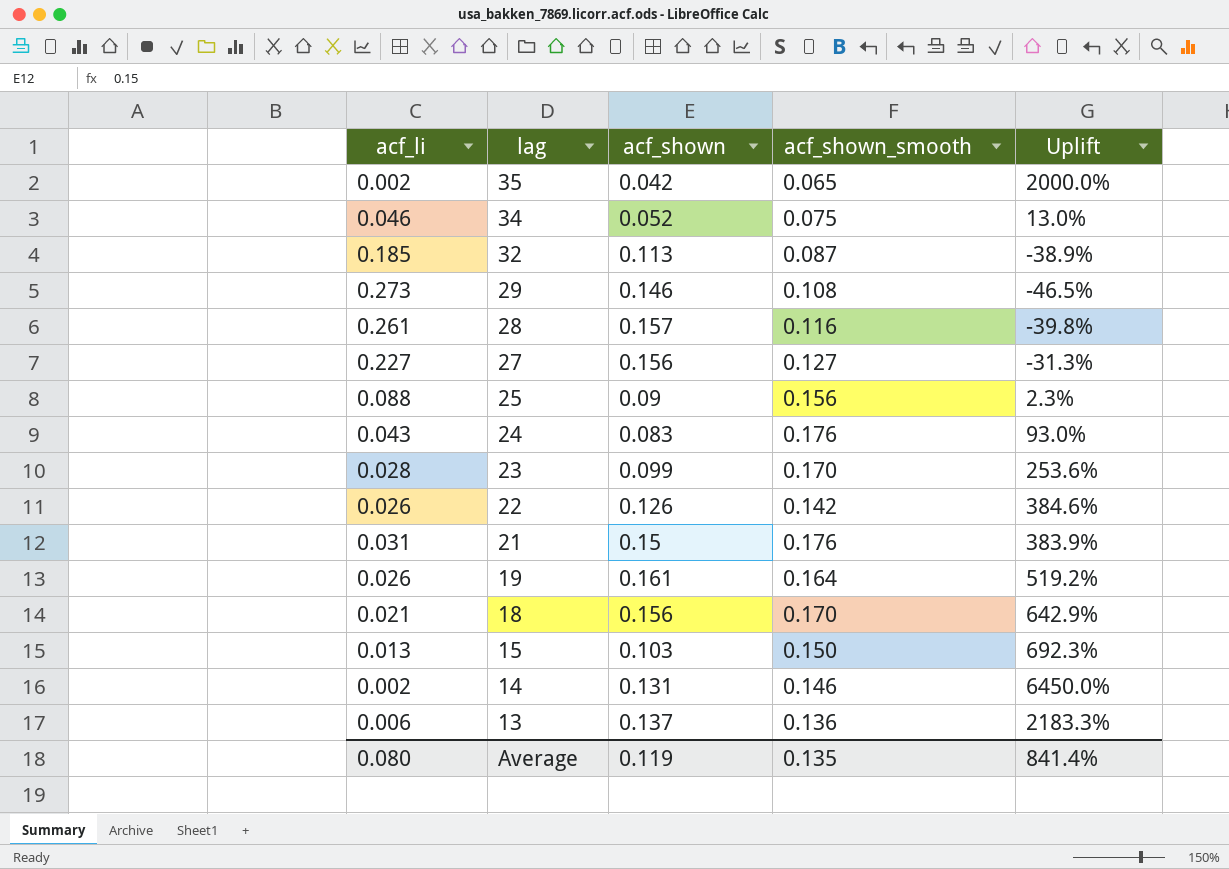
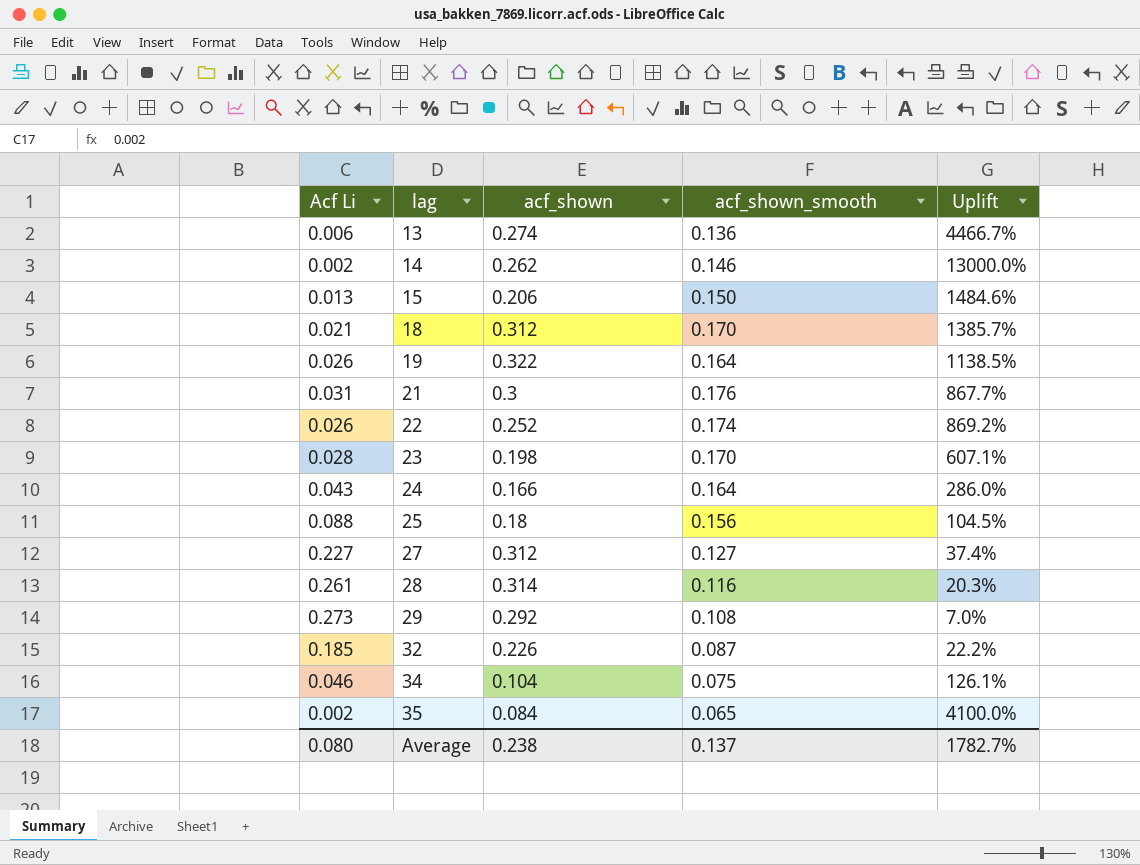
row order: lag descending -> lag ascending
column name: acf_li -> Acf Li
13 | acf_shown: 0.137 -> 0.274
13 | Uplift: 2183.3% -> 4466.7%
14 | acf_shown: 0.131 -> 0.262
14 | Uplift: 6450.0% -> 13000.0%
15 | acf_shown: 0.103 -> 0.206
15 | Uplift: 692.3% -> 1484.6%
18 | acf_shown: 0.156 -> 0.312
18 | Uplift: 642.9% -> 1385.7%
19 | acf_shown: 0.161 -> 0.322
19 | Uplift: 519.2% -> 1138.5%
21 | acf_shown: 0.15 -> 0.3
21 | Uplift: 383.9% -> 867.7%
22 | acf_shown: 0.126 -> 0.252
22 | acf_shown_smooth: 0.142 -> 0.174
22 | Uplift: 384.6% -> 869.2%
23 | acf_shown: 0.099 -> 0.198
23 | Uplift: 253.6% -> 607.1%
24 | acf_shown: 0.083 -> 0.166
24 | acf_shown_smooth: 0.176 -> 0.164
24 | Uplift: 93.0% -> 286.0%
25 | acf_shown: 0.09 -> 0.18
25 | Uplift: 2.3% -> 104.5%
27 | acf_shown: 0.156 -> 0.312
27 | Uplift: -31.3% -> 37.4%
28 | acf_shown: 0.157 -> 0.314
28 | Uplift: -39.8% -> 20.3%
29 | acf_shown: 0.146 -> 0.292
29 | Uplift: -46.5% -> 7.0%
32 | acf_shown: 0.113 -> 0.226
32 | Uplift: -38.9% -> 22.2%
34 | acf_shown: 0.052 -> 0.104
34 | Uplift: 13.0% -> 126.1%
35 | acf_shown: 0.042 -> 0.084
35 | Uplift: 2000.0% -> 4100.0%
Average | acf_shown: 0.119 -> 0.238
Average | acf_shown_smooth: 0.135 -> 0.137
Average | Uplift: 841.4% -> 1782.7%

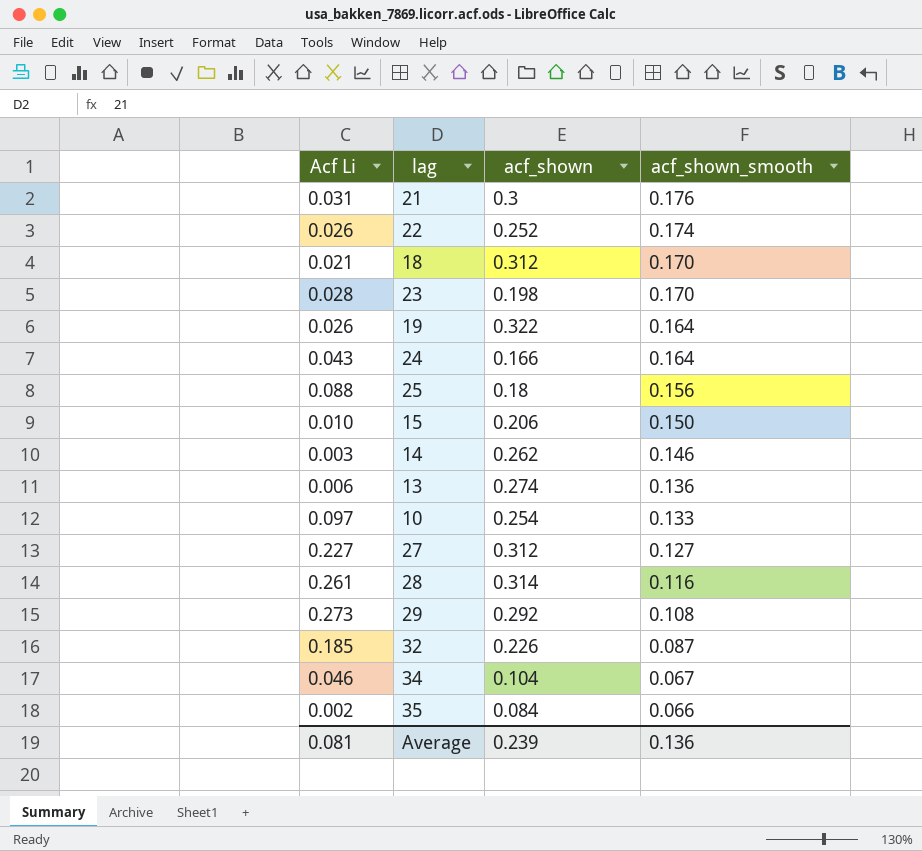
row order: lag ascending -> acf_shown_smooth descending
column Uplift | formula: ([acf_shown] - [Acf Li]) / [Acf Li] -> none
15 | Acf Li: 0.013 -> 0.010
14 | Acf Li: 0.002 -> 0.003
row 10: none -> 0.097 | 0.254 | 0.133
34 | acf_shown_smooth: 0.075 -> 0.067
35 | acf_shown_smooth: 0.065 -> 0.066
Average | Acf Li: 0.080 -> 0.081
Average | acf_shown: 0.238 -> 0.239
Average | acf_shown_smooth: 0.137 -> 0.136

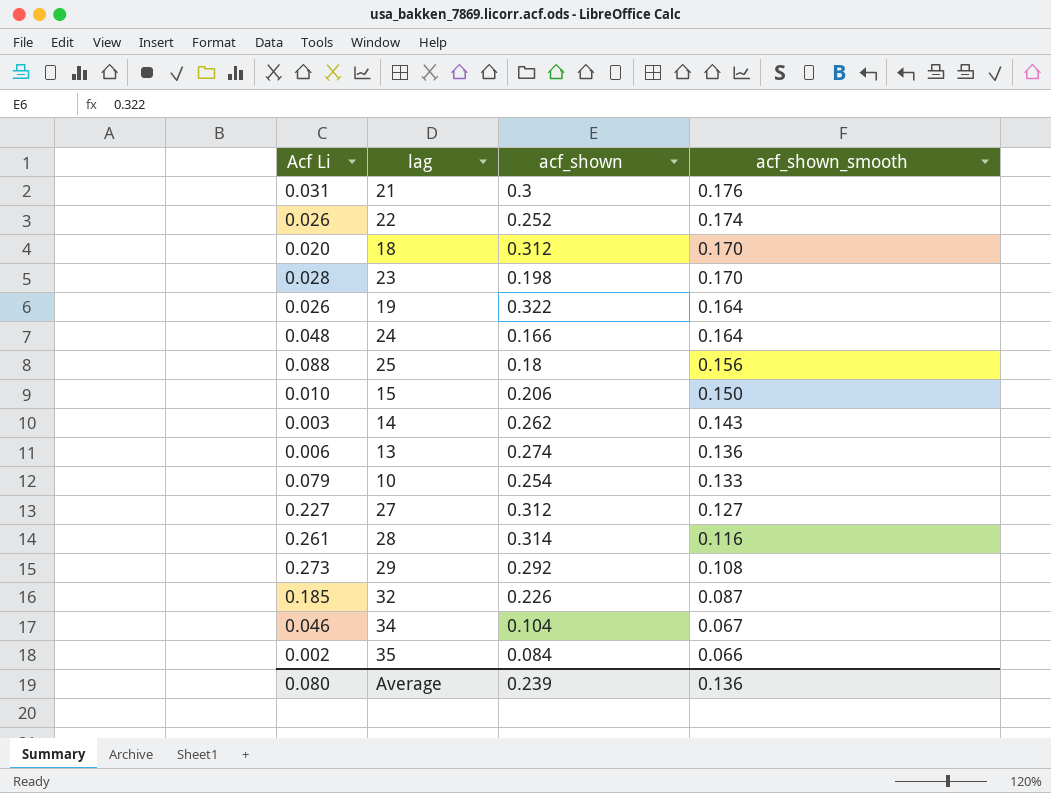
18 | Acf Li: 0.021 -> 0.020
24 | Acf Li: 0.043 -> 0.048
14 | acf_shown_smooth: 0.146 -> 0.143
10 | Acf Li: 0.097 -> 0.079
Average | Acf Li: 0.081 -> 0.080

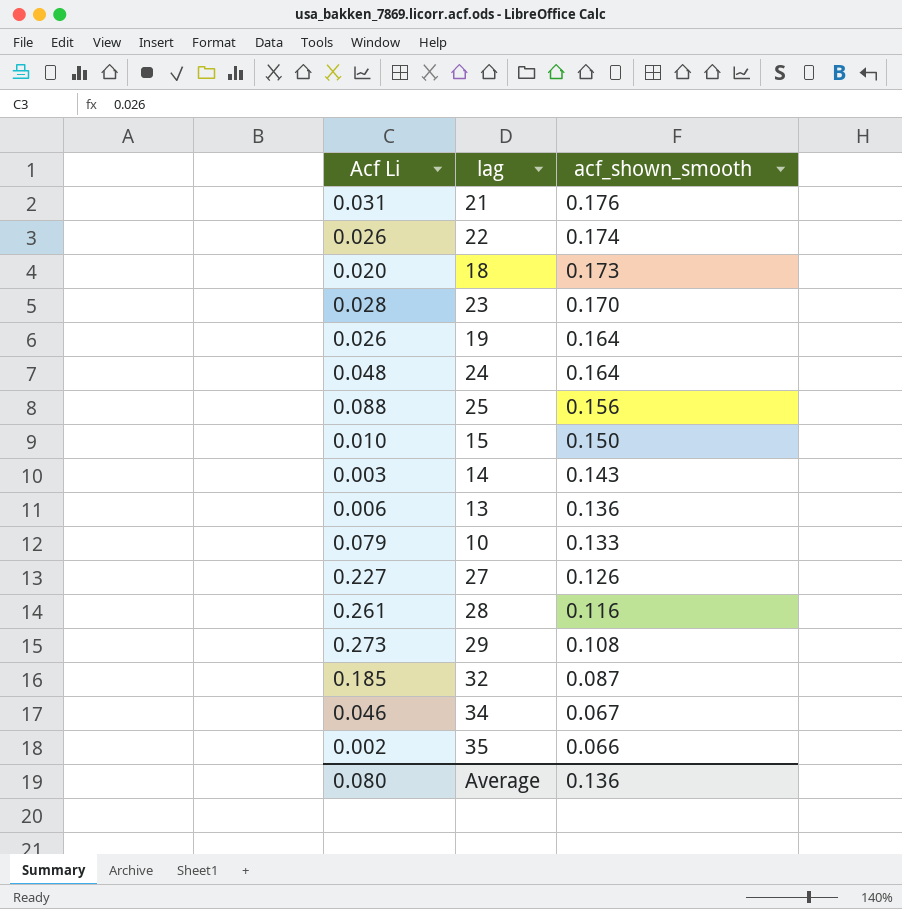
column acf_shown | position: 3 -> none
18 | acf_shown_smooth: 0.170 -> 0.173
27 | acf_shown_smooth: 0.127 -> 0.126

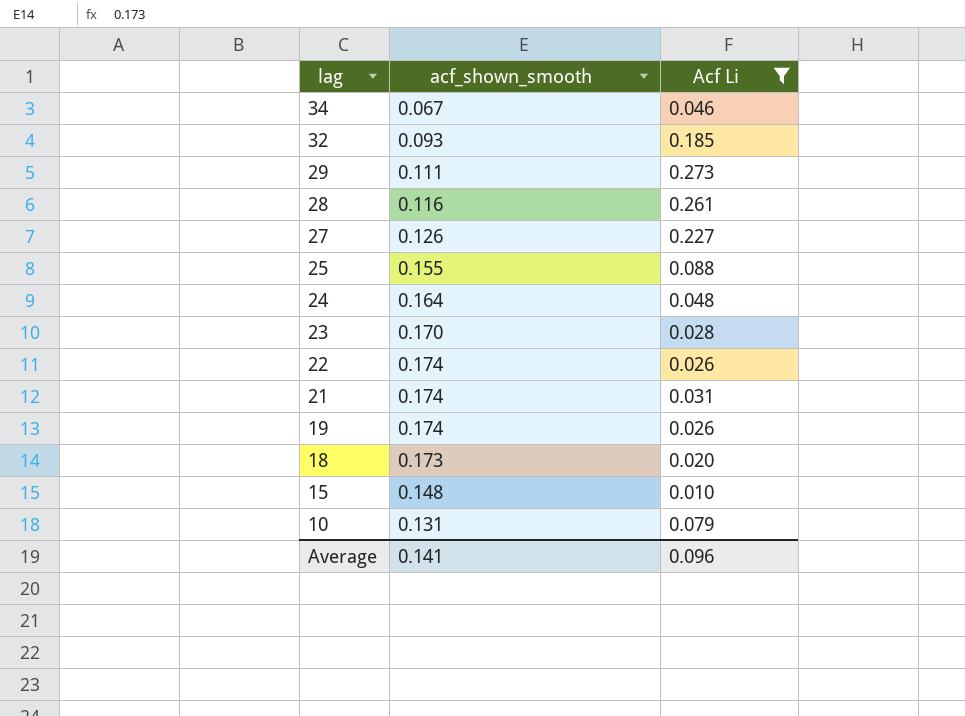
filter: none -> Acf Li >= 0.010
row order: acf_shown_smooth descending -> lag descending
column Acf Li | position: 1 -> 3
32 | acf_shown_smooth: 0.087 -> 0.093
29 | acf_shown_smooth: 0.108 -> 0.111
25 | acf_shown_smooth: 0.156 -> 0.155
21 | acf_shown_smooth: 0.176 -> 0.174
19 | acf_shown_smooth: 0.164 -> 0.174
15 | acf_shown_smooth: 0.150 -> 0.148
10 | acf_shown_smooth: 0.133 -> 0.131
Average | acf_shown_smooth: 0.136 -> 0.141
Average | Acf Li: 0.080 -> 0.096

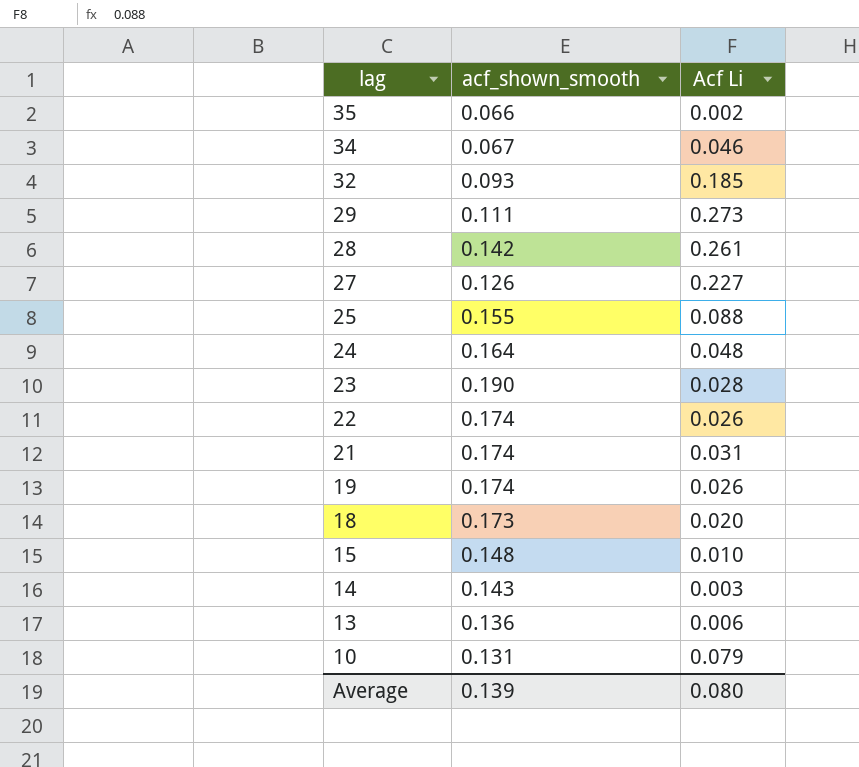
filter: Acf Li >= 0.010 -> none
28 | acf_shown_smooth: 0.116 -> 0.142
23 | acf_shown_smooth: 0.170 -> 0.190
Average | acf_shown_smooth: 0.141 -> 0.139
Average | Acf Li: 0.096 -> 0.080

